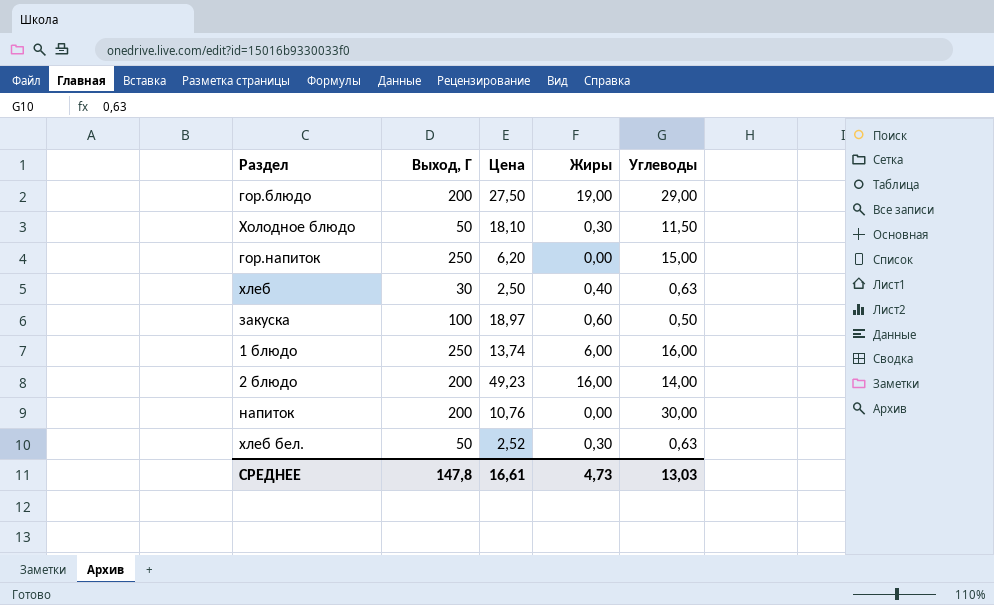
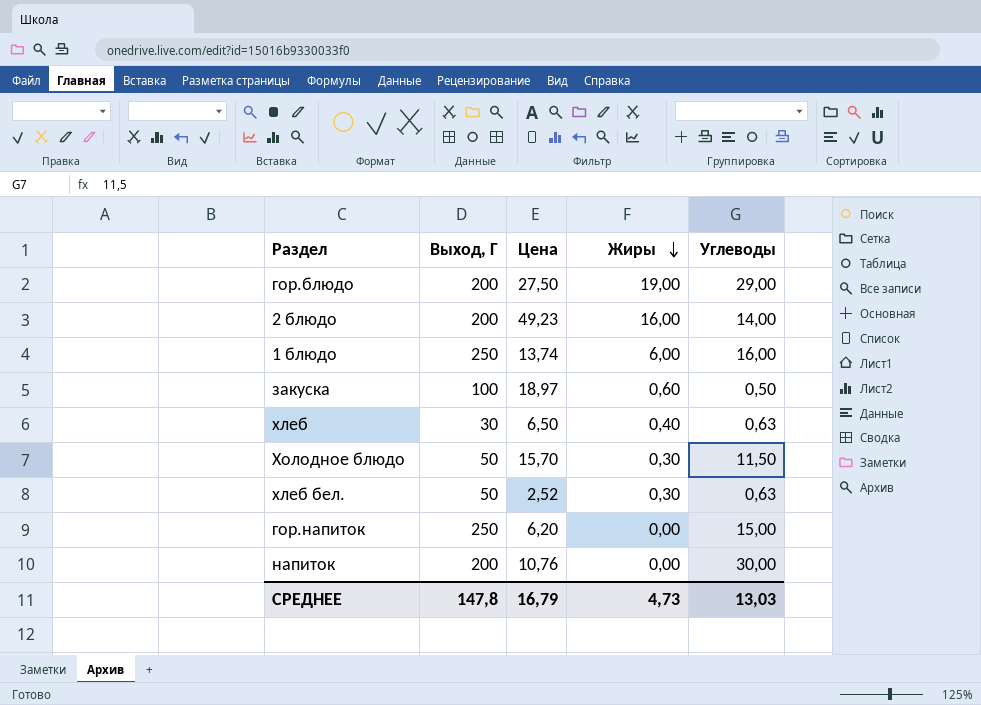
row order: none -> Жиры descending
хлеб | Цена: 2,50 -> 6,50
Холодное блюдо | Цена: 18,10 -> 15,70
СРЕДНЕЕ | Цена: 16,61 -> 16,79

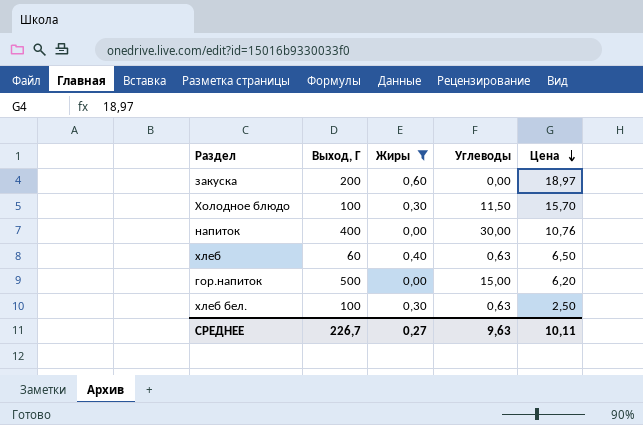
filter: none -> Жиры <= 0,60
row order: Жиры descending -> Цена descending
column Цена | position: 3 -> 5
закуска | Выход, Г: 100 -> 200
закуска | Углеводы: 0,50 -> 0,00
Холодное блюдо | Выход, Г: 50 -> 100
напиток | Выход, Г: 200 -> 400
хлеб | Выход, Г: 30 -> 60
гор.напиток | Выход, Г: 250 -> 500
хлеб бел. | Выход, Г: 50 -> 100
хлеб бел. | Цена: 2,52 -> 2,50
СРЕДНЕЕ | Выход, Г: 147,8 -> 226,7
СРЕДНЕЕ | Жиры: 4,73 -> 0,27
СРЕДНЕЕ | Углеводы: 13,03 -> 9,63
СРЕДНЕЕ | Цена: 16,79 -> 10,11

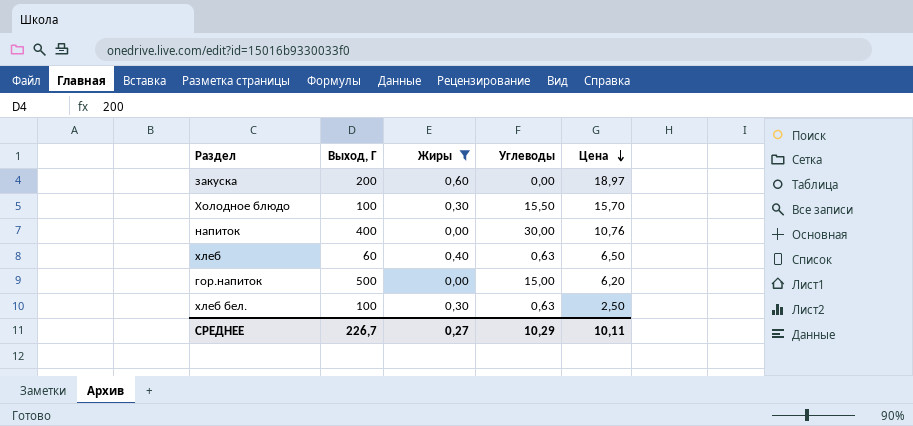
Холодное блюдо | Углеводы: 11,50 -> 15,50
СРЕДНЕЕ | Углеводы: 9,63 -> 10,29

